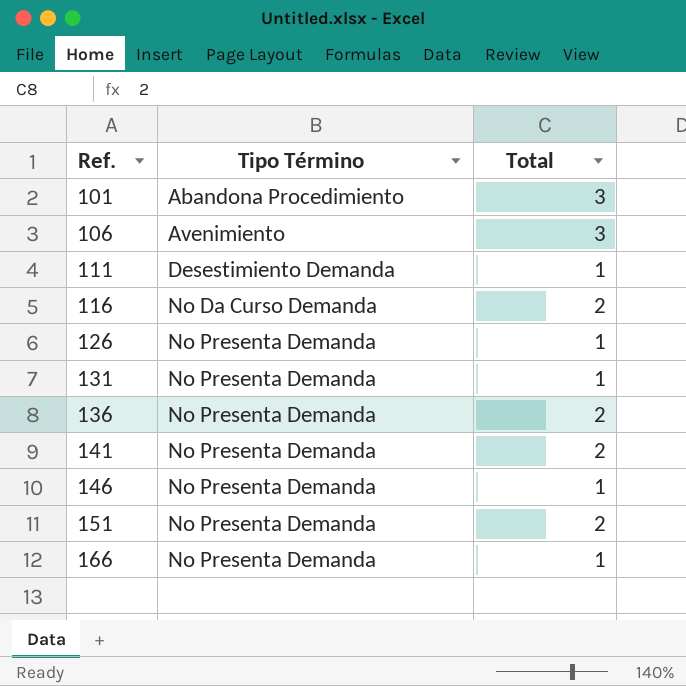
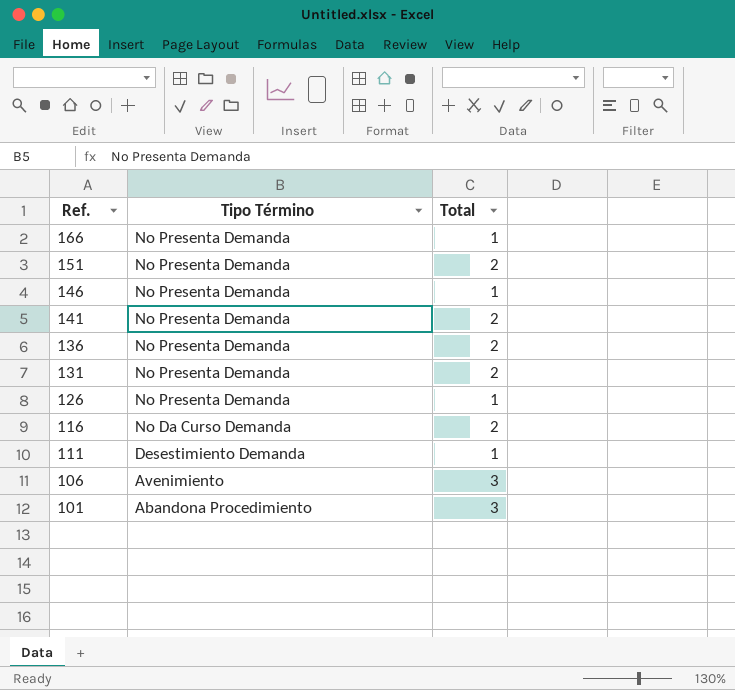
row order: Ref. ascending -> Ref. descending
131 | Total: 1 -> 2

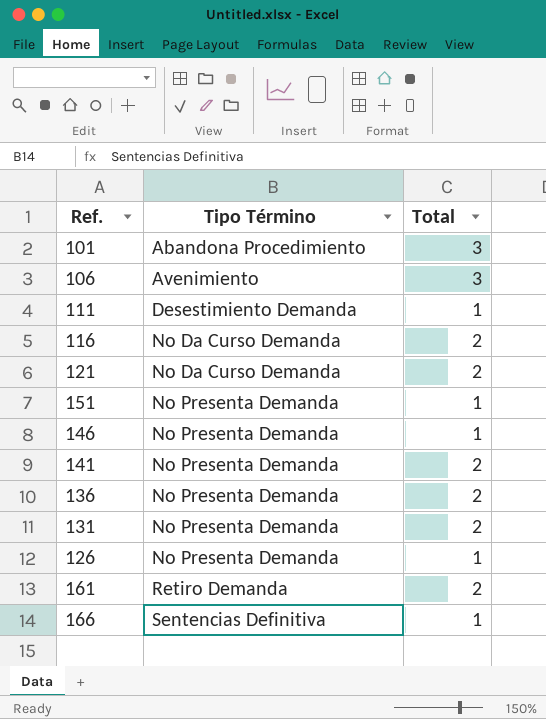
row order: Ref. descending -> Tipo Término ascending
row 121: none -> No Da Curso Demanda | 2
151 | Total: 2 -> 1
row 161: none -> Retiro Demanda | 2
166 | Tipo Término: No Presenta Demanda -> Sentencias Definitiva

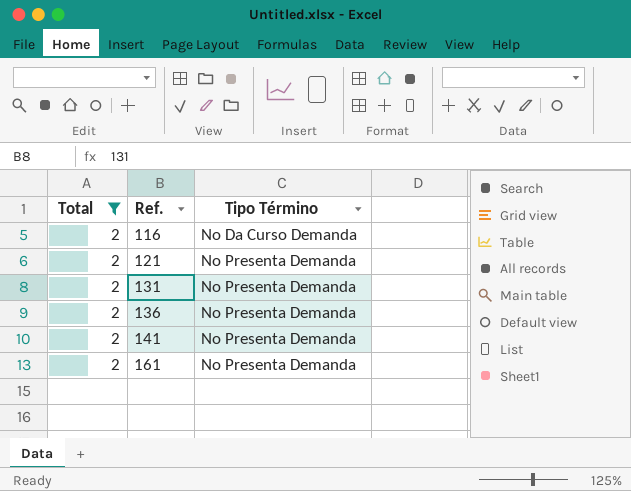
filter: none -> Total = 2
row order: Tipo Término ascending -> Ref. ascending
column Total | position: 3 -> 1
121 | Tipo Término: No Da Curso Demanda -> No Presenta Demanda
161 | Tipo Término: Retiro Demanda -> No Presenta Demanda

